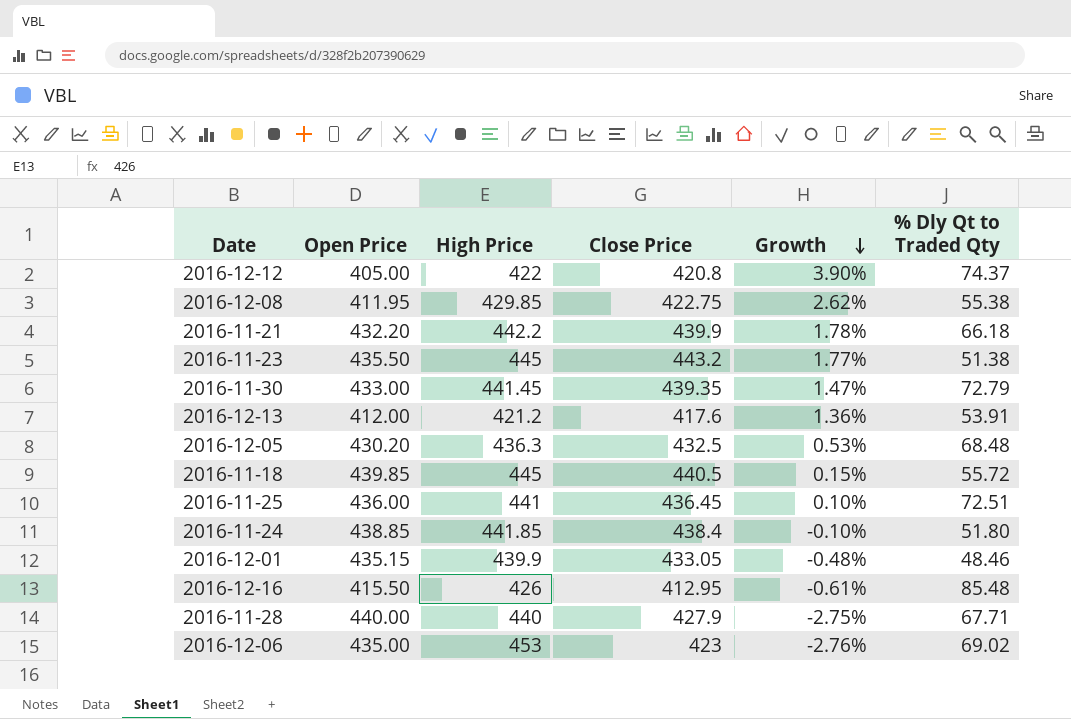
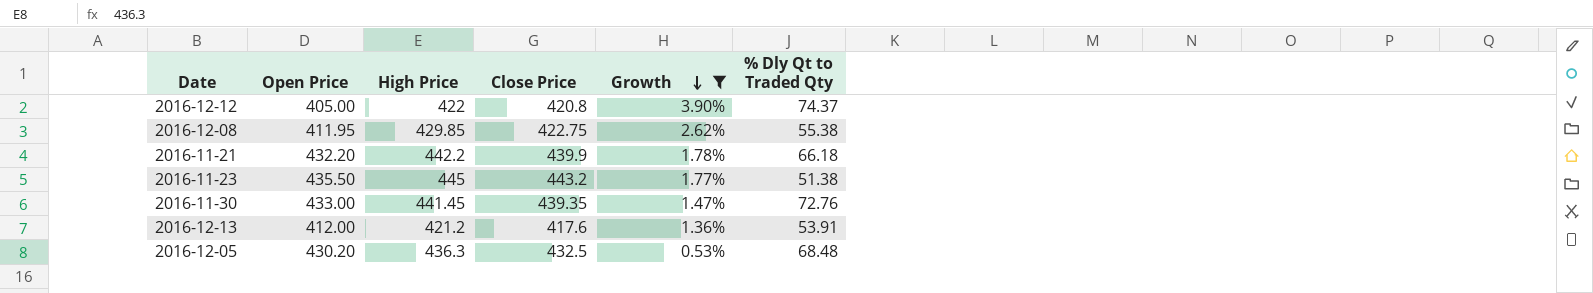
filter: none -> Growth >= 0.53%
2016-11-30 | % Dly Qt to Traded Qty: 72.79 -> 72.76

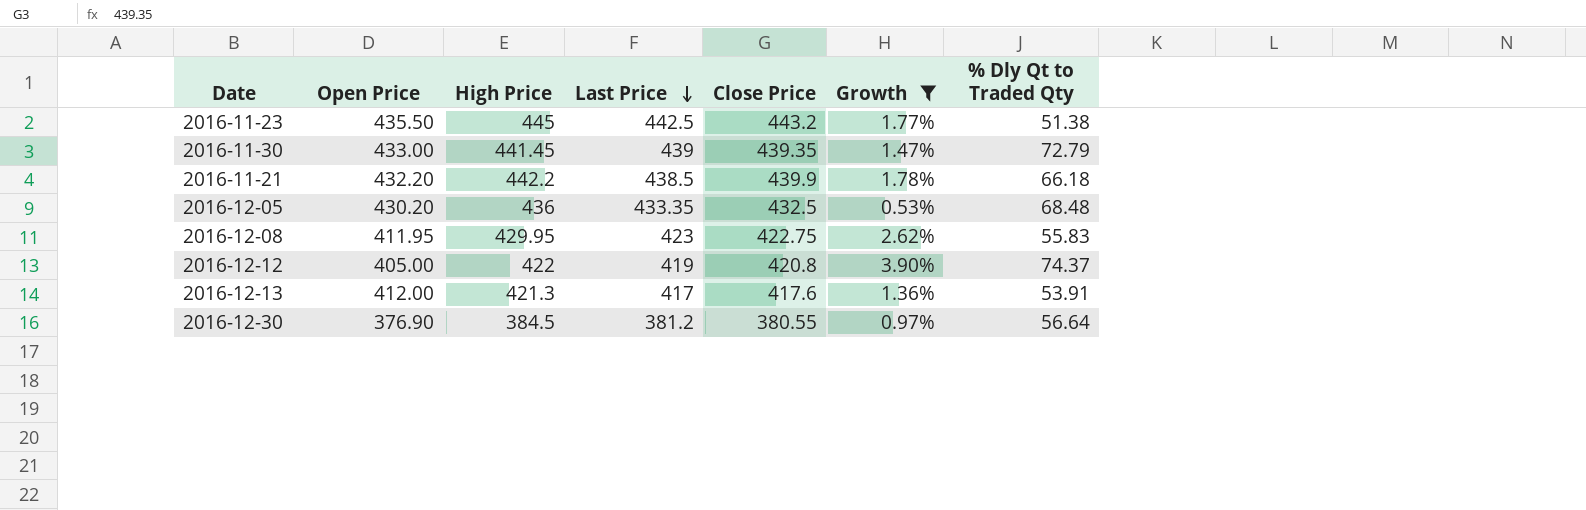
row order: Growth descending -> Last Price descending
column Last Price | position: none -> 4
2016-11-30 | % Dly Qt to Traded Qty: 72.76 -> 72.79
2016-12-05 | High Price: 436.3 -> 436
2016-12-08 | High Price: 429.85 -> 429.95
2016-12-08 | % Dly Qt to Traded Qty: 55.38 -> 55.83
2016-12-13 | High Price: 421.2 -> 421.3
row 2016-12-30: none -> 376.90 | 384.5 | 381.2 | 380.55 | 0.97% | 56.64

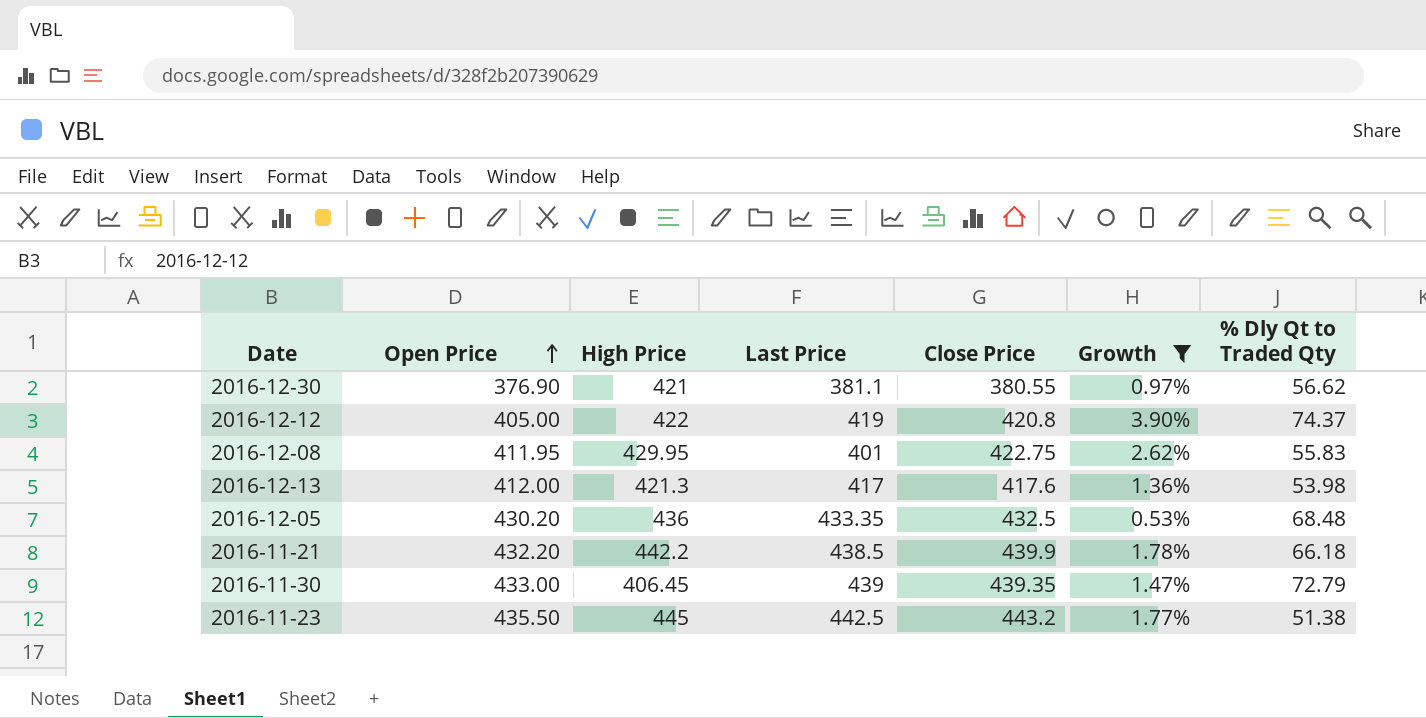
row order: Last Price descending -> Open Price ascending
2016-12-30 | High Price: 384.5 -> 421
2016-12-30 | Last Price: 381.2 -> 381.1
2016-12-30 | % Dly Qt to Traded Qty: 56.64 -> 56.62
2016-12-08 | Last Price: 423 -> 401
2016-12-13 | % Dly Qt to Traded Qty: 53.91 -> 53.98
2016-11-30 | High Price: 441.45 -> 406.45

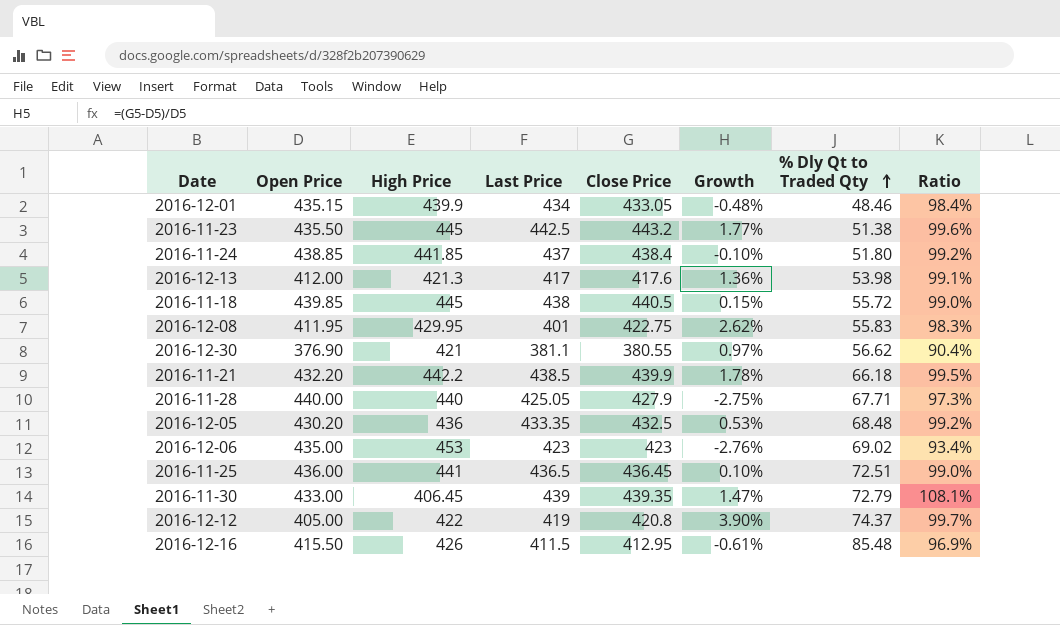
filter: Growth >= 0.53% -> none
row order: Open Price ascending -> % Dly Qt to Traded Qty ascending
column Ratio | formula: none -> [Close Price] / [High Price]

